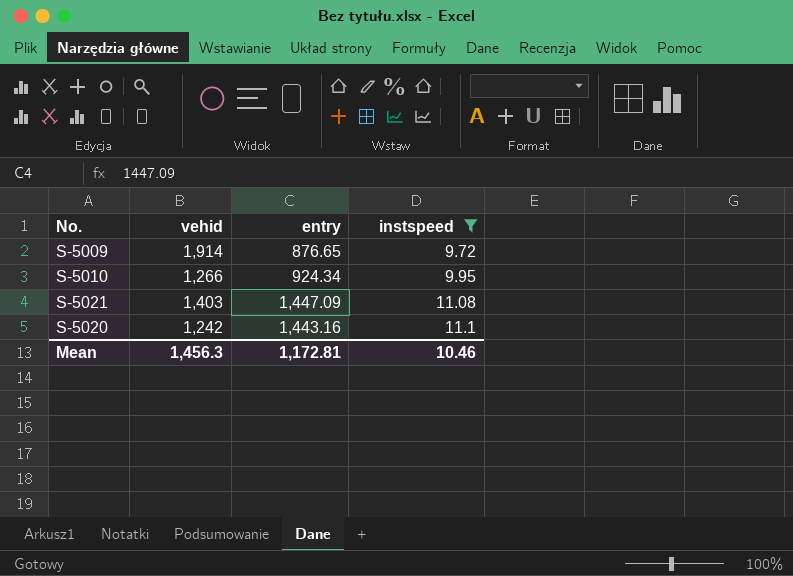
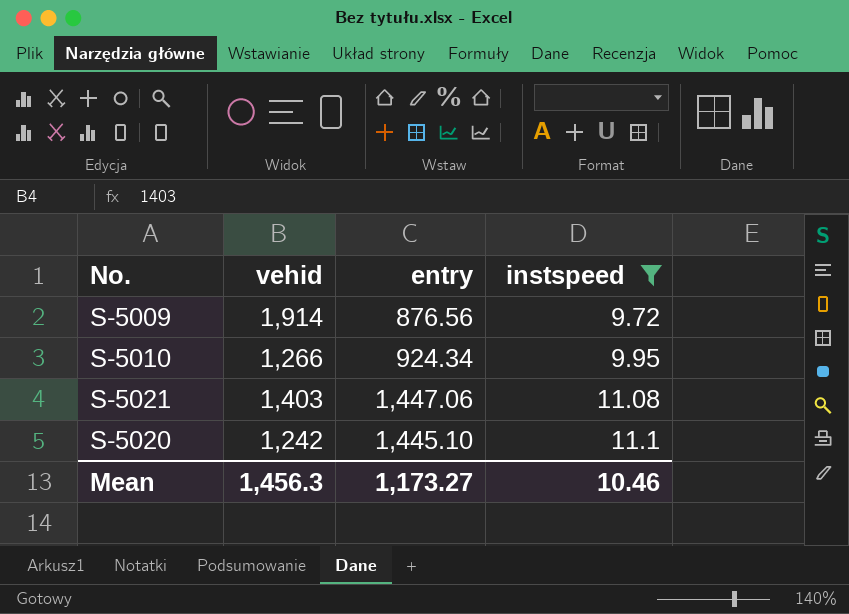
S-5009 | entry: 876.65 -> 876.56
S-5021 | entry: 1,447.09 -> 1,447.06
S-5020 | entry: 1,443.16 -> 1,445.10
Mean | entry: 1,172.81 -> 1,173.27

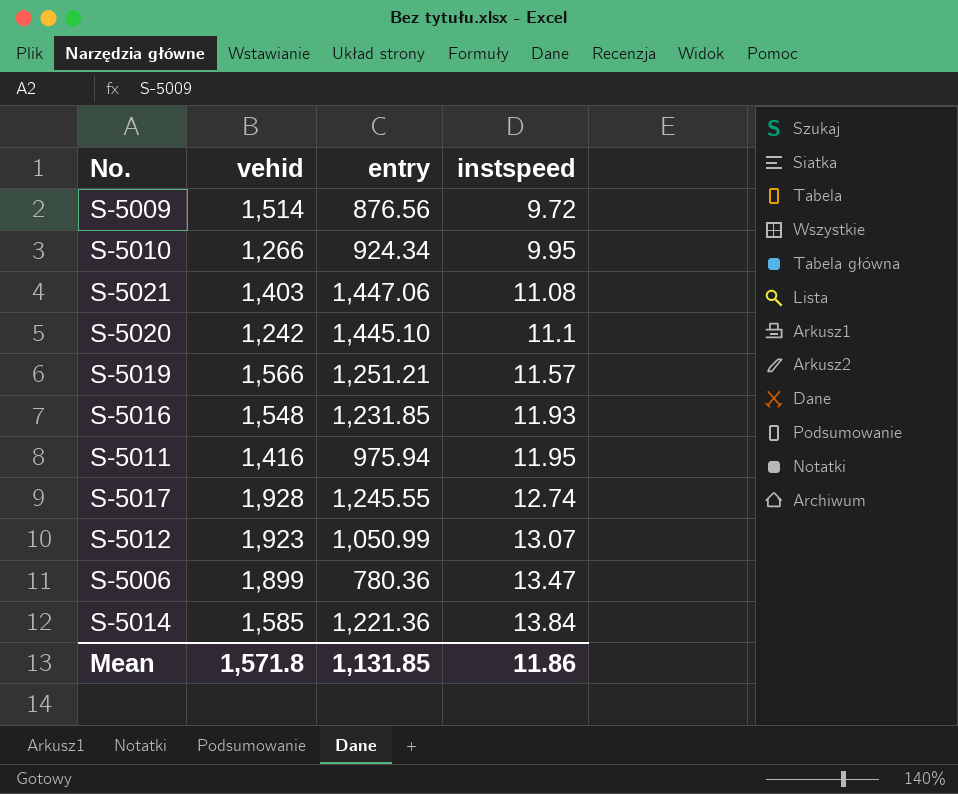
filter: instspeed <= 11.1 -> none
S-5009 | vehid: 1,914 -> 1,514
Mean | vehid: 1,456.3 -> 1,571.8
Mean | entry: 1,173.27 -> 1,131.85
Mean | instspeed: 10.46 -> 11.86

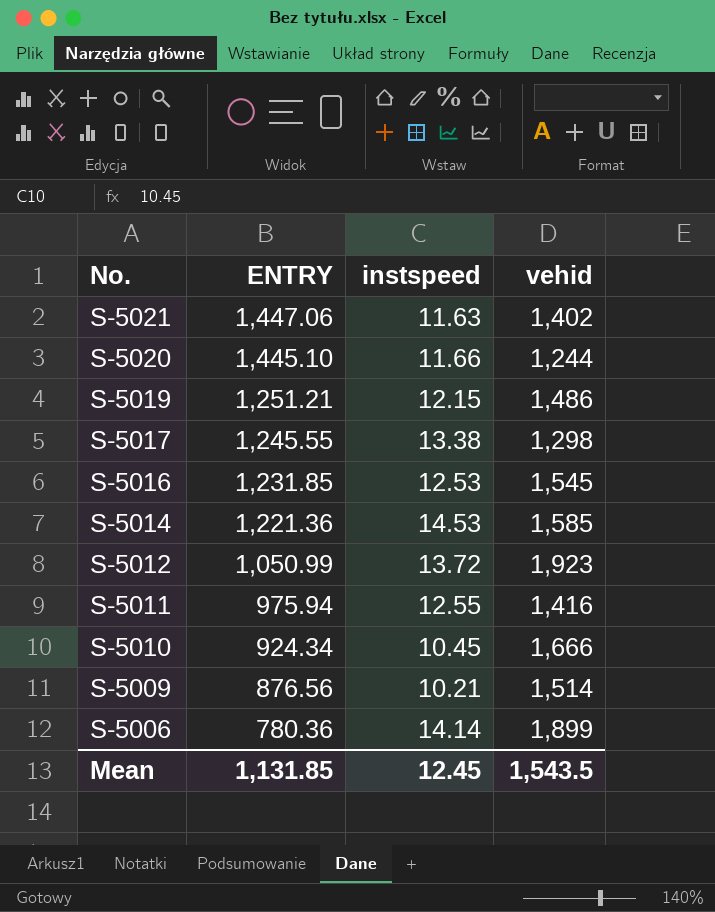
row order: instspeed ascending -> No. descending
column name: entry -> ENTRY
column vehid | position: 2 -> 4
S-5021 | instspeed: 11.08 -> 11.63
S-5021 | vehid: 1,403 -> 1,402
S-5020 | instspeed: 11.1 -> 11.66
S-5020 | vehid: 1,242 -> 1,244
S-5019 | instspeed: 11.57 -> 12.15
S-5019 | vehid: 1,566 -> 1,486
S-5017 | instspeed: 12.74 -> 13.38
S-5017 | vehid: 1,928 -> 1,298
S-5016 | instspeed: 11.93 -> 12.53
S-5016 | vehid: 1,548 -> 1,545
S-5014 | instspeed: 13.84 -> 14.53
S-5012 | instspeed: 13.07 -> 13.72
S-5011 | instspeed: 11.95 -> 12.55
S-5010 | instspeed: 9.95 -> 10.45
S-5010 | vehid: 1,266 -> 1,666
S-5009 | instspeed: 9.72 -> 10.21
S-5006 | instspeed: 13.47 -> 14.14
Mean | instspeed: 11.86 -> 12.45
Mean | vehid: 1,571.8 -> 1,543.5

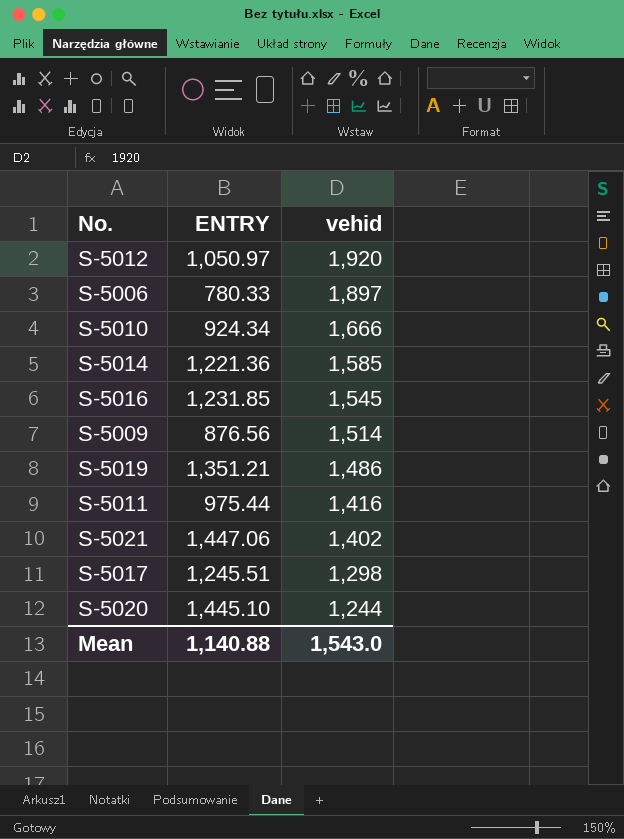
row order: No. descending -> vehid descending
column instspeed | position: 3 -> none
S-5012 | ENTRY: 1,050.99 -> 1,050.97
S-5012 | vehid: 1,923 -> 1,920
S-5006 | ENTRY: 780.36 -> 780.33
S-5006 | vehid: 1,899 -> 1,897
S-5019 | ENTRY: 1,251.21 -> 1,351.21
S-5011 | ENTRY: 975.94 -> 975.44
S-5017 | ENTRY: 1,245.55 -> 1,245.51
Mean | ENTRY: 1,131.85 -> 1,140.88
Mean | vehid: 1,543.5 -> 1,543.0

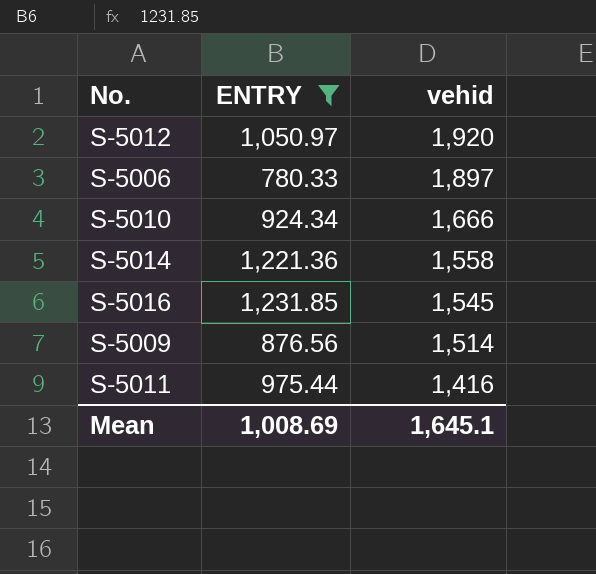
filter: none -> ENTRY <= 1,231.85
S-5014 | vehid: 1,585 -> 1,558
Mean | ENTRY: 1,140.88 -> 1,008.69
Mean | vehid: 1,543.0 -> 1,645.1

